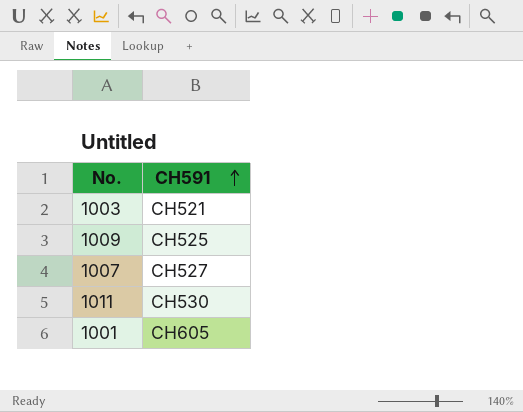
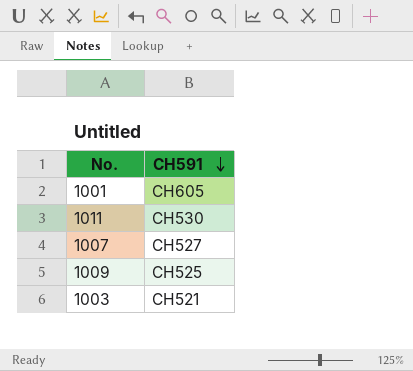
row order: CH591 ascending -> CH591 descending

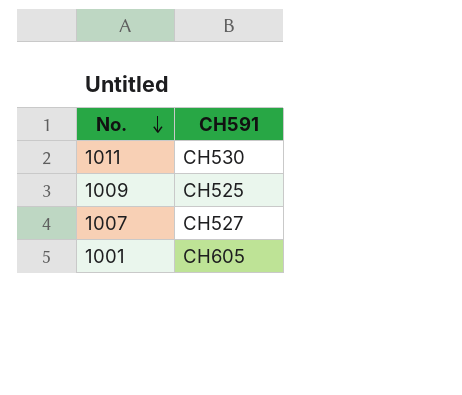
row order: CH591 descending -> No. descending
row 1003: CH521 -> none

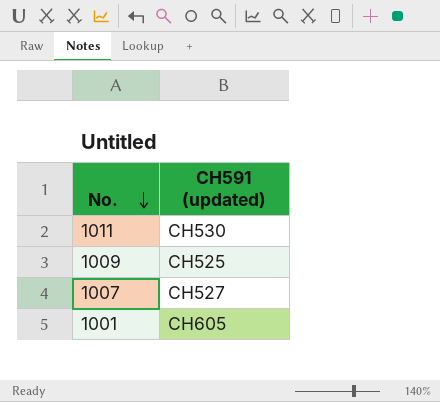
column name: CH591 -> CH591 (updated)

